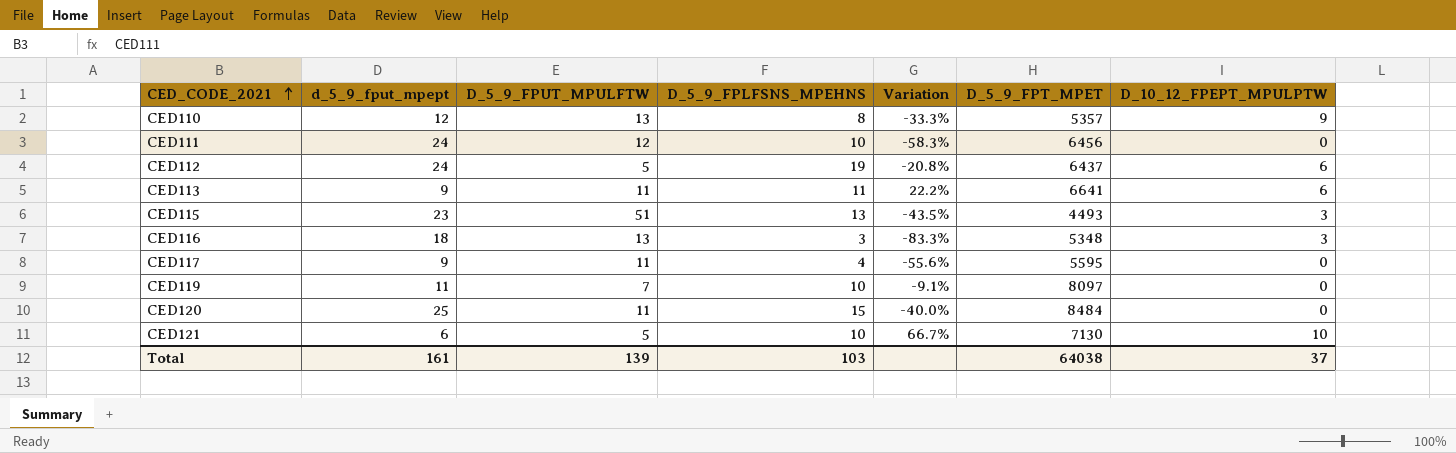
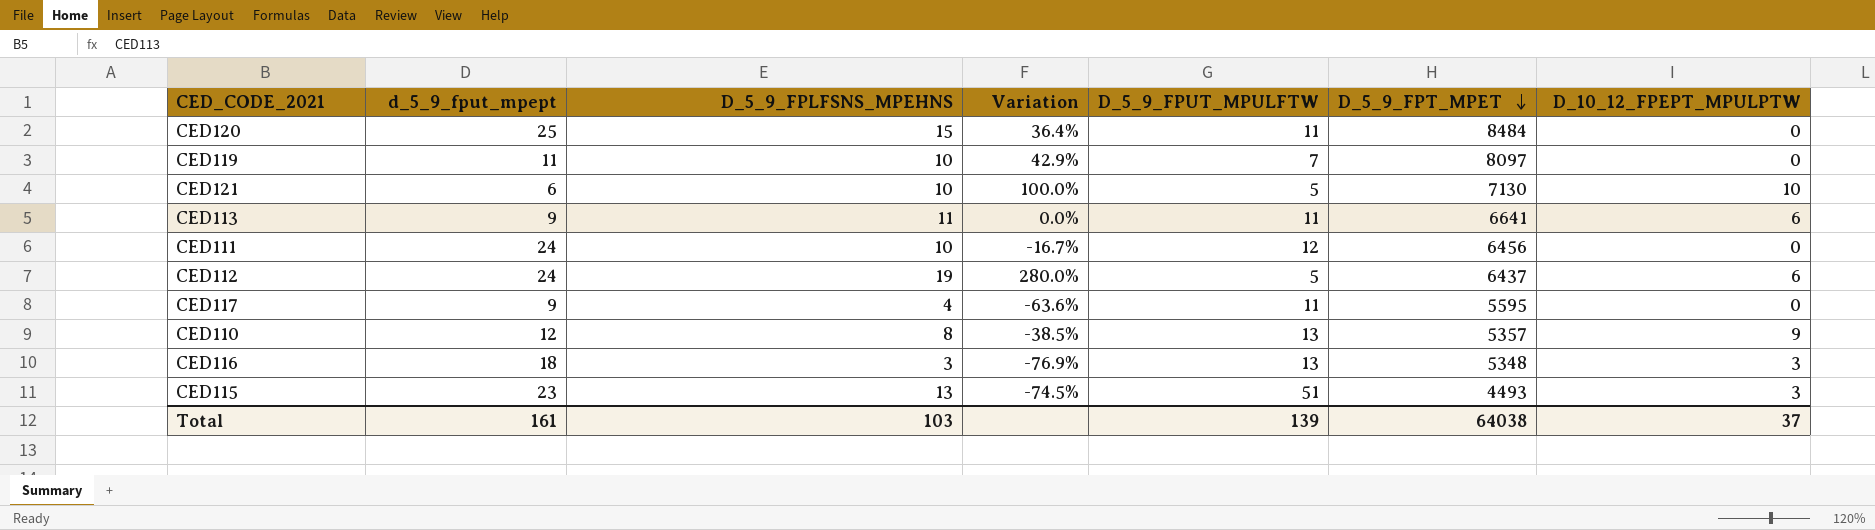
row order: CED_CODE_2021 ascending -> D_5_9_FPT_MPET descending
column Variation | formula: ([D_5_9_FPLFSNS_MPEHNS] - [d_5_9_fput_mpept]) / [d_5_9_fput_mpept] -> ([D_5_9_FPLFSNS_MPEHNS] - [D_5_9_FPUT_MPULFTW]) / [D_5_9_FPUT_MPULFTW]
column D_5_9_FPUT_MPULFTW | position: 3 -> 5

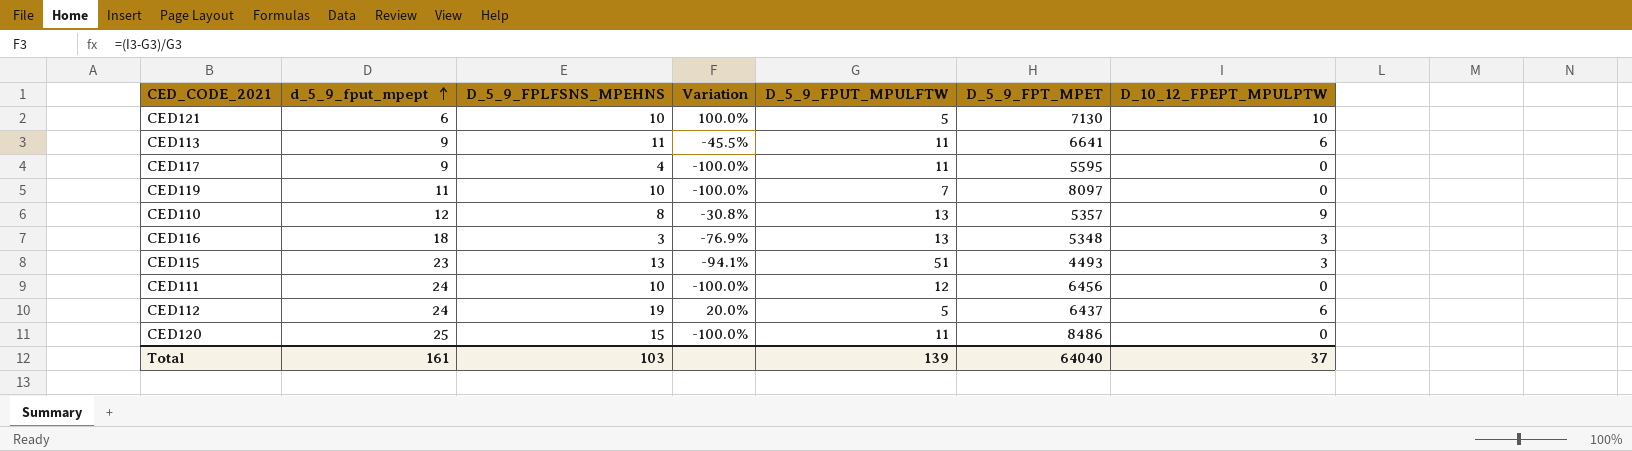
row order: D_5_9_FPT_MPET descending -> d_5_9_fput_mpept ascending
column Variation | formula: ([D_5_9_FPLFSNS_MPEHNS] - [D_5_9_FPUT_MPULFTW]) / [D_5_9_FPUT_MPULFTW] -> ([D_10_12_FPEPT_MPULPTW] - [D_5_9_FPUT_MPULFTW]) / [D_5_9_FPUT_MPULFTW]
CED120 | D_5_9_FPT_MPET: 8484 -> 8486
Total | D_5_9_FPT_MPET: 64038 -> 64040

